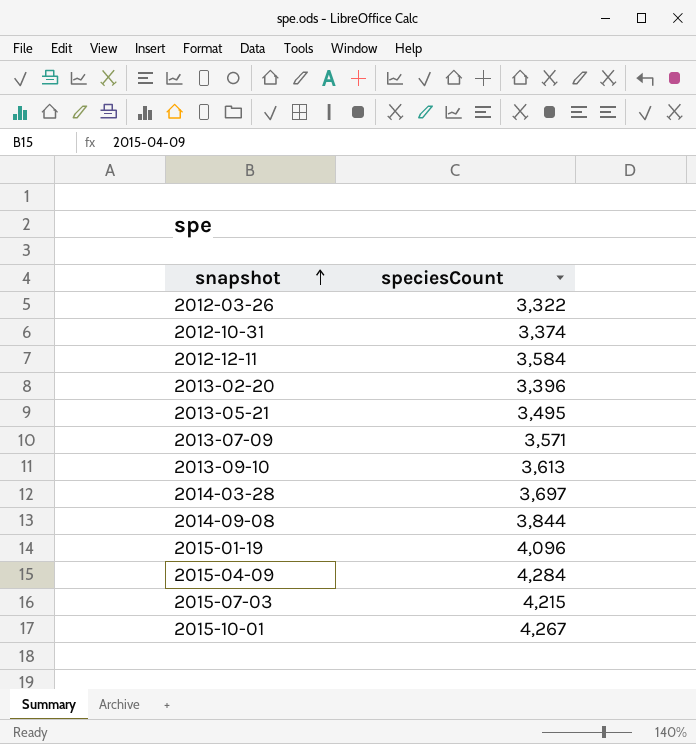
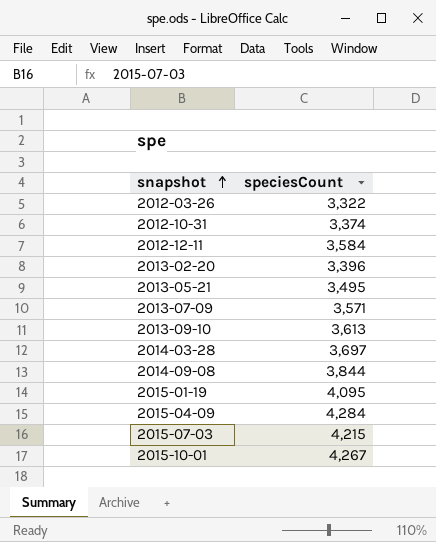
2015-01-19 | speciesCount: 4,096 -> 4,095

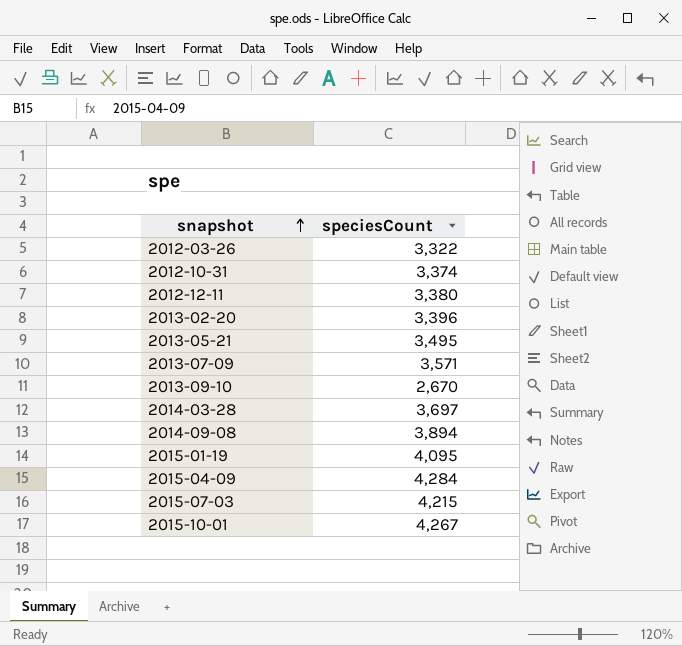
2012-12-11 | speciesCount: 3,584 -> 3,380
2013-09-10 | speciesCount: 3,613 -> 2,670
2014-09-08 | speciesCount: 3,844 -> 3,894

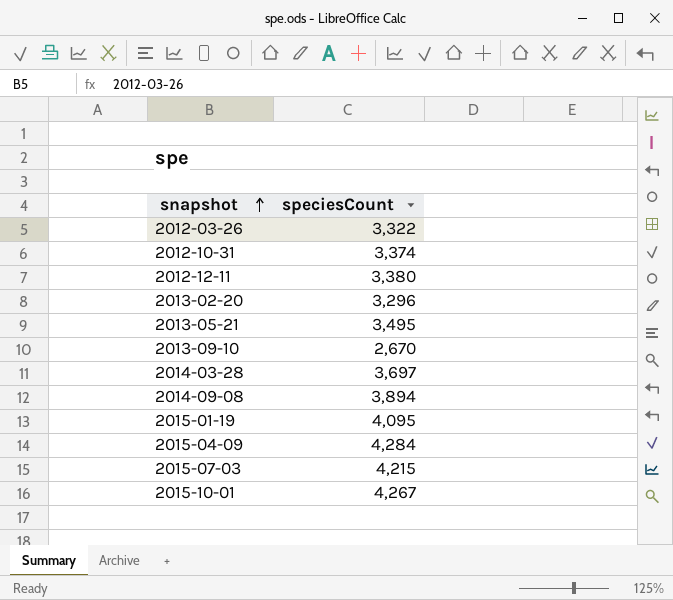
row 2013-07-09: 3,571 -> none
2013-02-20 | speciesCount: 3,396 -> 3,296

